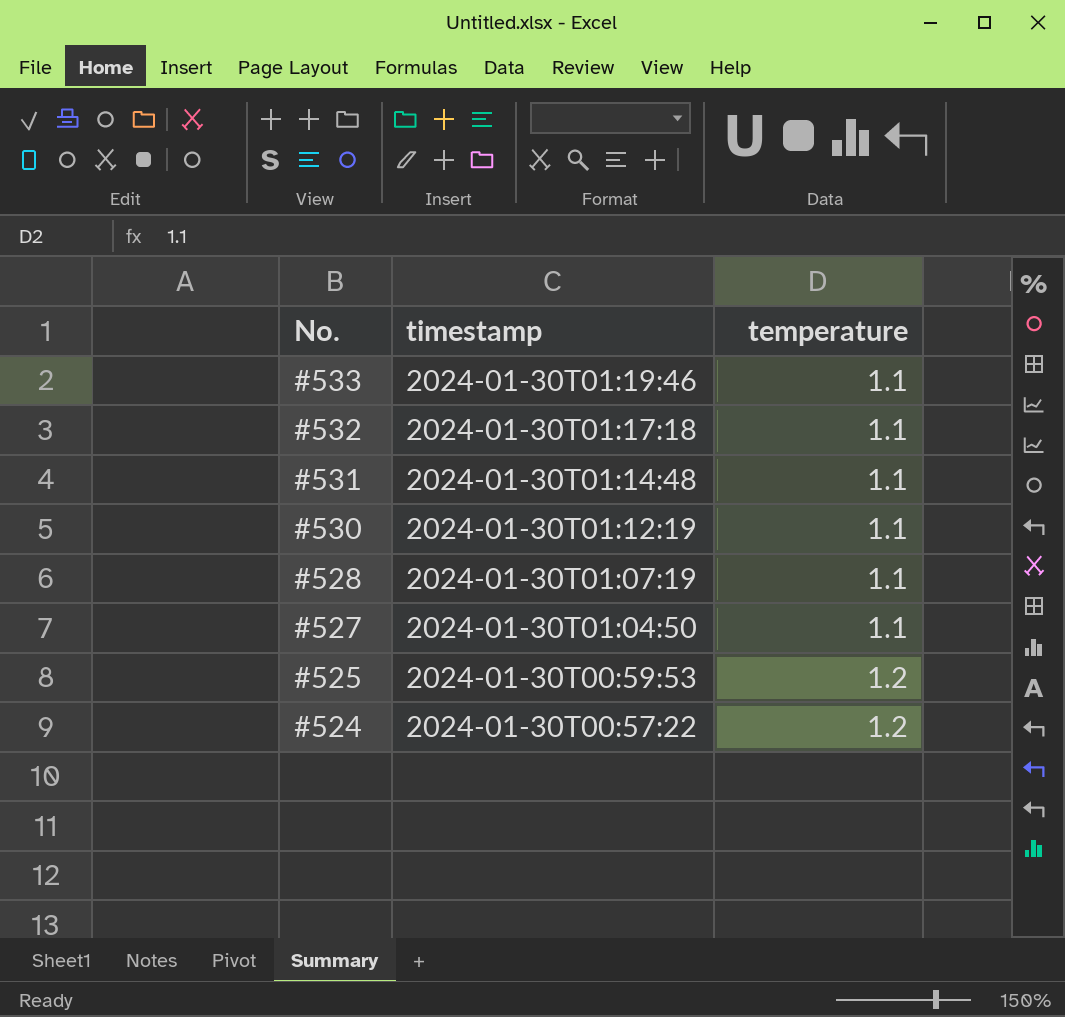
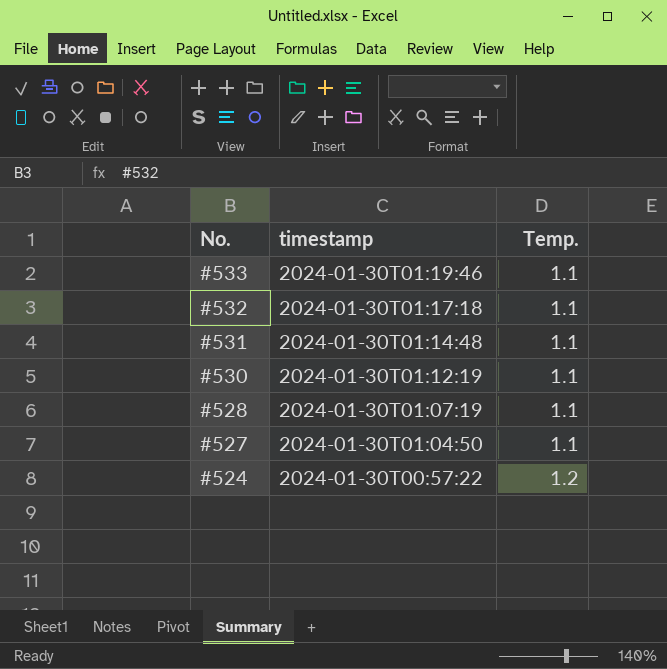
column name: temperature -> Temp.
row #525: 2024-01-30T00:59:53 | 1.2 -> none

